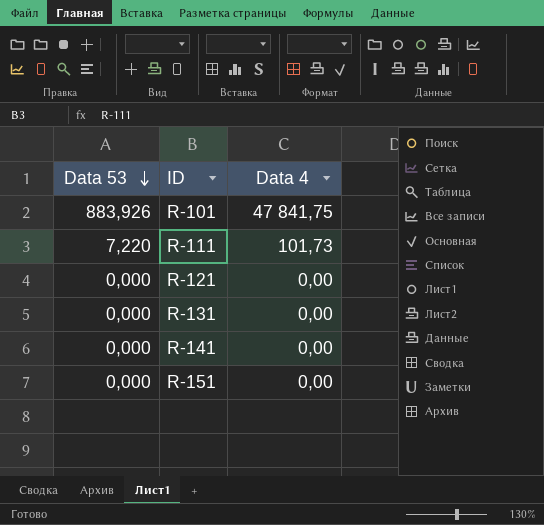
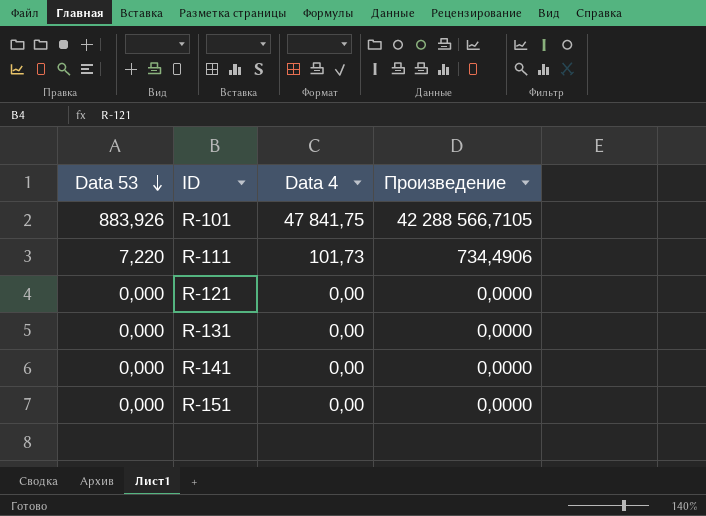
column Произведение | formula: none -> [Data 53] * [Data 4]

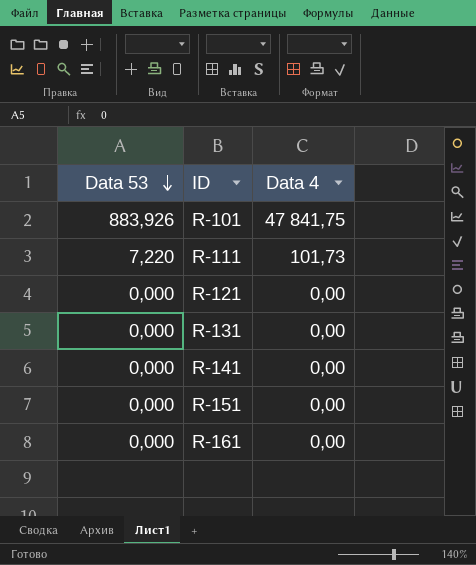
column Произведение | formula: [Data 53] * [Data 4] -> none
row R-161: none -> 0,000 | 0,00

